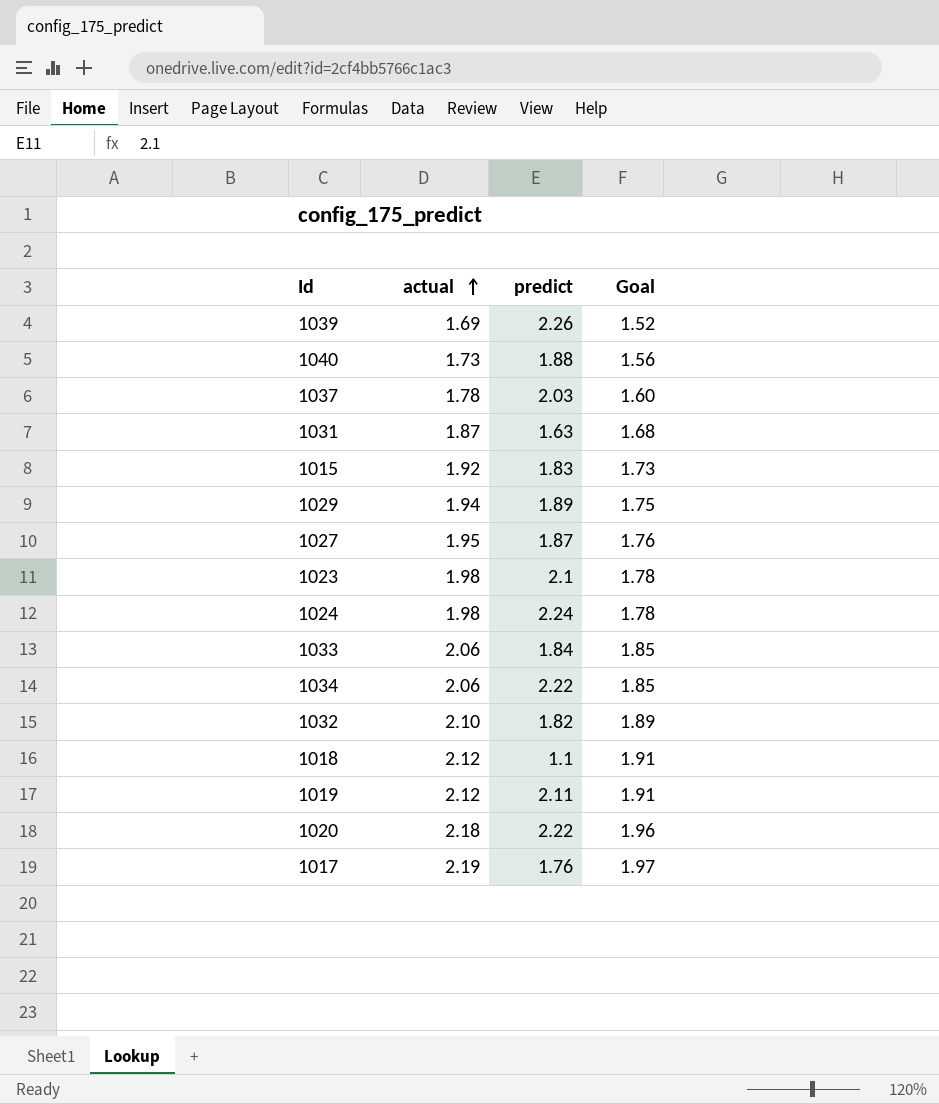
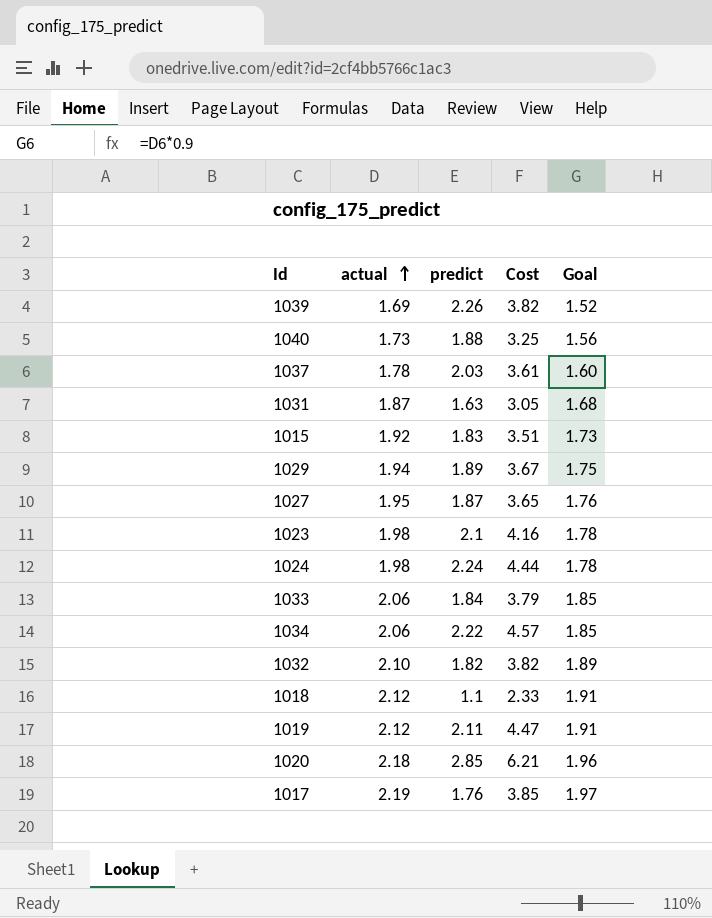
column Cost | formula: none -> [actual] * [predict]
1020 | predict: 2.22 -> 2.85

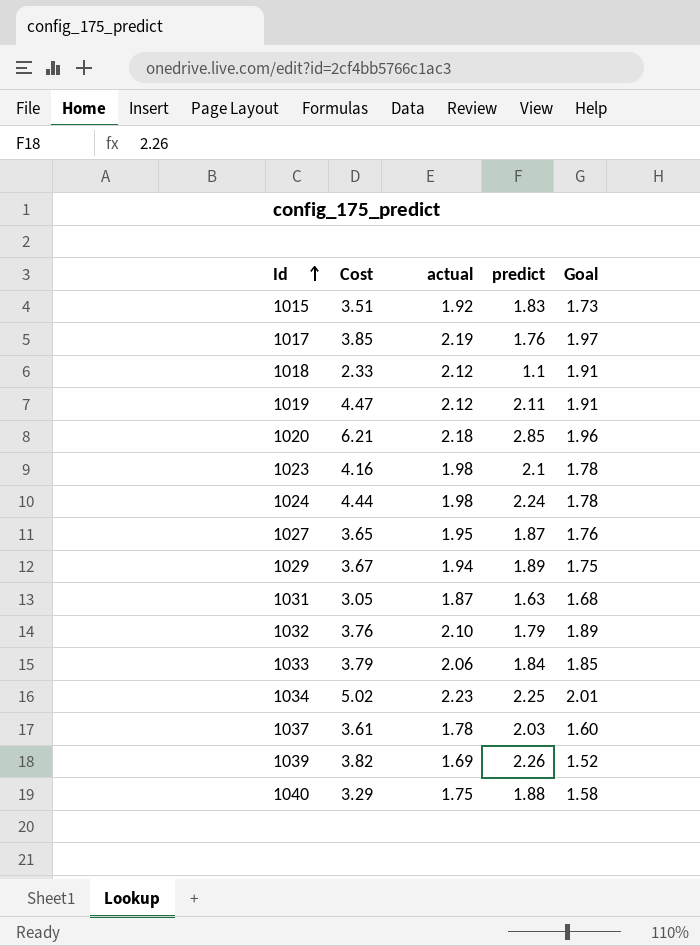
row order: actual ascending -> Id ascending
column Cost | position: 4 -> 2
1032 | Cost: 3.82 -> 3.76
1032 | predict: 1.82 -> 1.79
1034 | Cost: 4.57 -> 5.02
1034 | actual: 2.06 -> 2.23
1034 | predict: 2.22 -> 2.25
1034 | Goal: 1.85 -> 2.01
1040 | Cost: 3.25 -> 3.29
1040 | actual: 1.73 -> 1.75
1040 | Goal: 1.56 -> 1.58

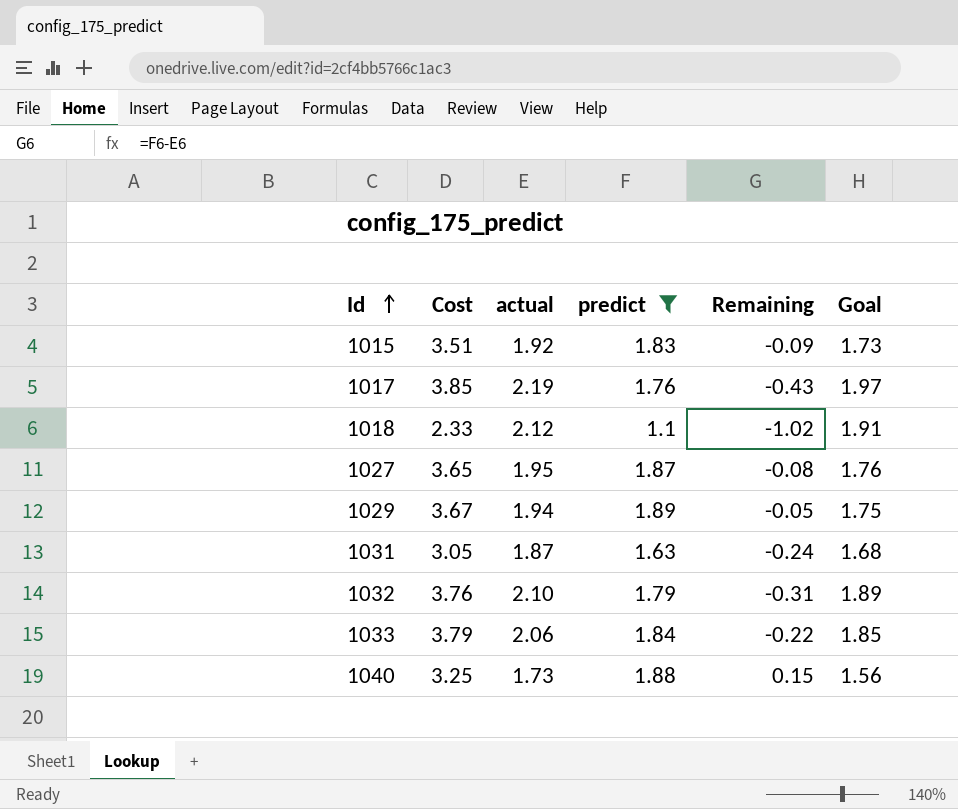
filter: none -> predict <= 1.89
column Remaining | formula: none -> [predict] - [actual]
1040 | Cost: 3.29 -> 3.25
1040 | actual: 1.75 -> 1.73
1040 | Goal: 1.58 -> 1.56

